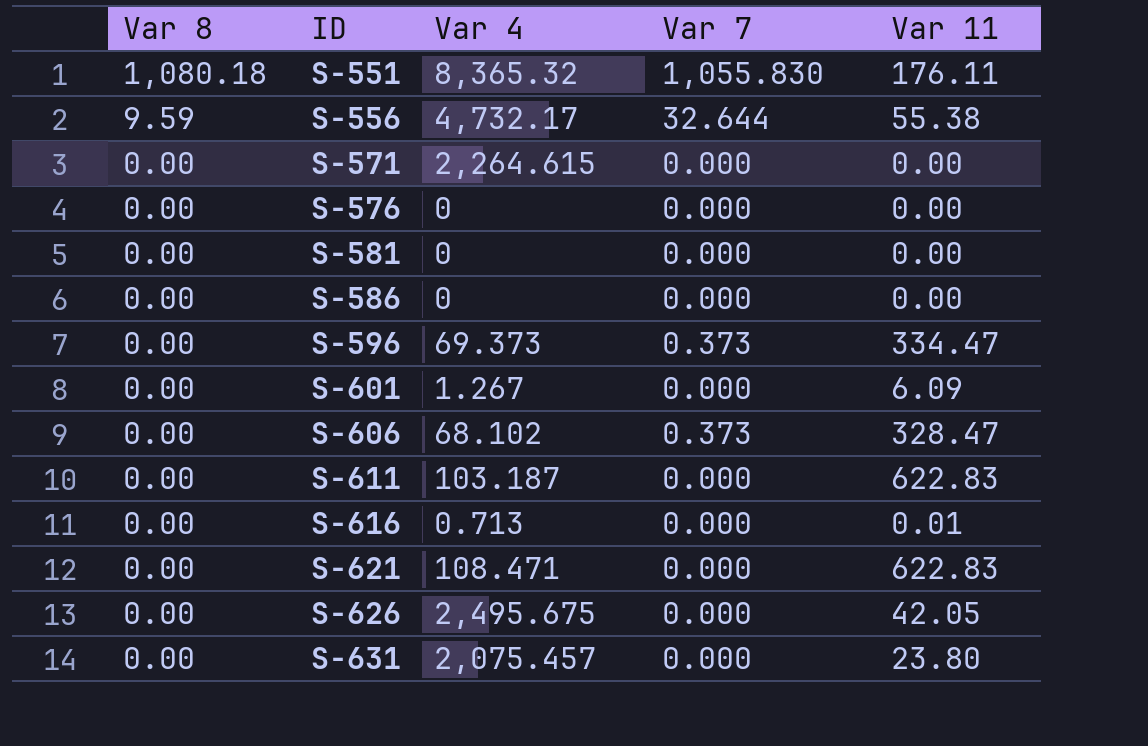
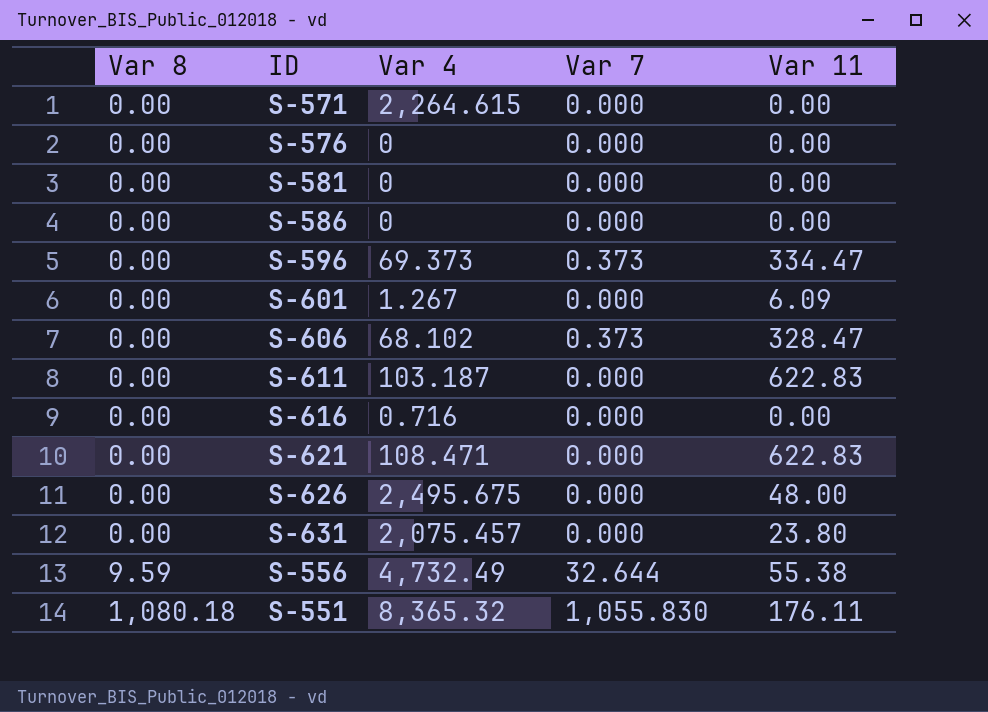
row order: Var 8 descending -> Var 8 ascending
S-616 | Var 4: 0.713 -> 0.716
S-616 | Var 11: 0.01 -> 0.00
S-626 | Var 11: 42.05 -> 48.00
S-556 | Var 4: 4,732.17 -> 4,732.49

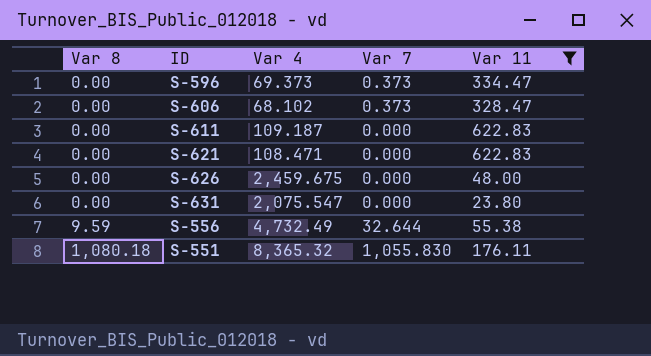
filter: none -> Var 11 >= 23.80
S-611 | Var 4: 103.187 -> 109.187
S-626 | Var 4: 2,495.675 -> 2,459.675
S-631 | Var 4: 2,075.457 -> 2,075.547

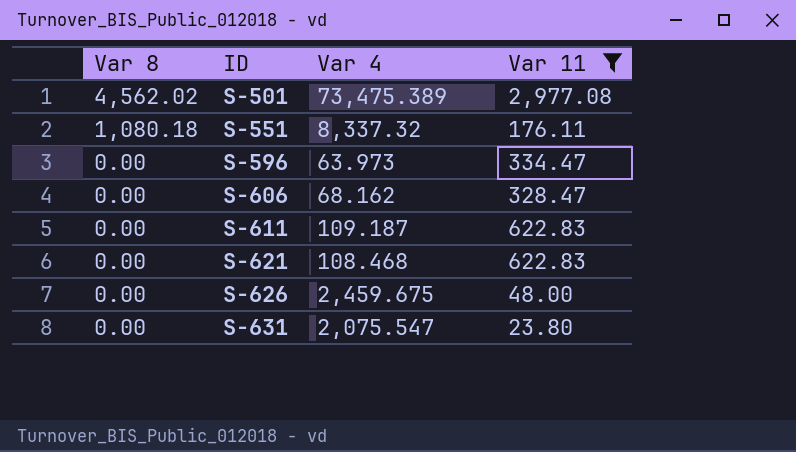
row order: Var 8 ascending -> Var 8 descending
column Var 7 | position: 4 -> none
row S-556: 9.59 | 4,732.49 | 32.644 | 55.38 -> none
row S-501: none -> 4,562.02 | 73,475.389 | 2,977.08
S-551 | Var 4: 8,365.32 -> 8,337.32
S-596 | Var 4: 69.373 -> 63.973
S-606 | Var 4: 68.102 -> 68.162
S-621 | Var 4: 108.471 -> 108.468

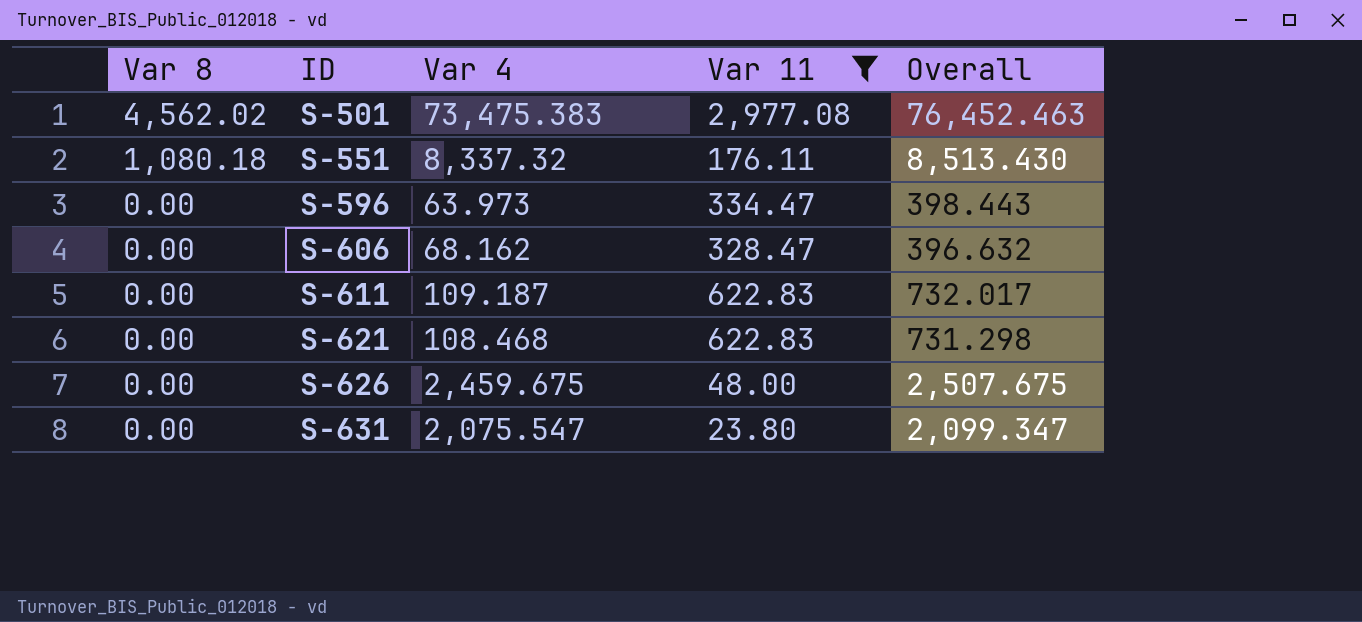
column Overall | formula: none -> [Var 4] + [Var 11]
S-501 | Var 4: 73,475.389 -> 73,475.383

